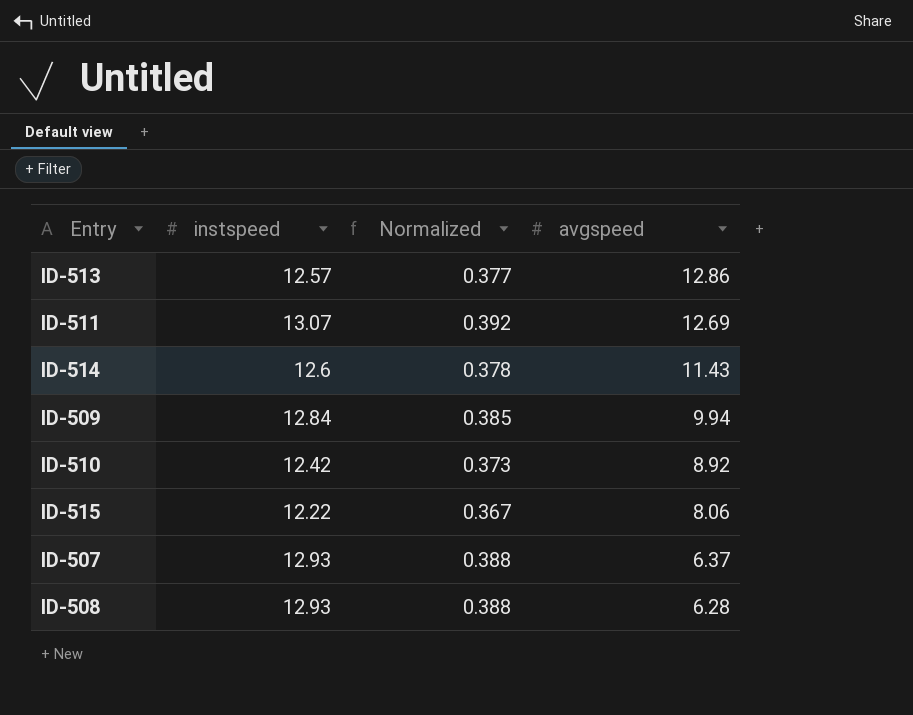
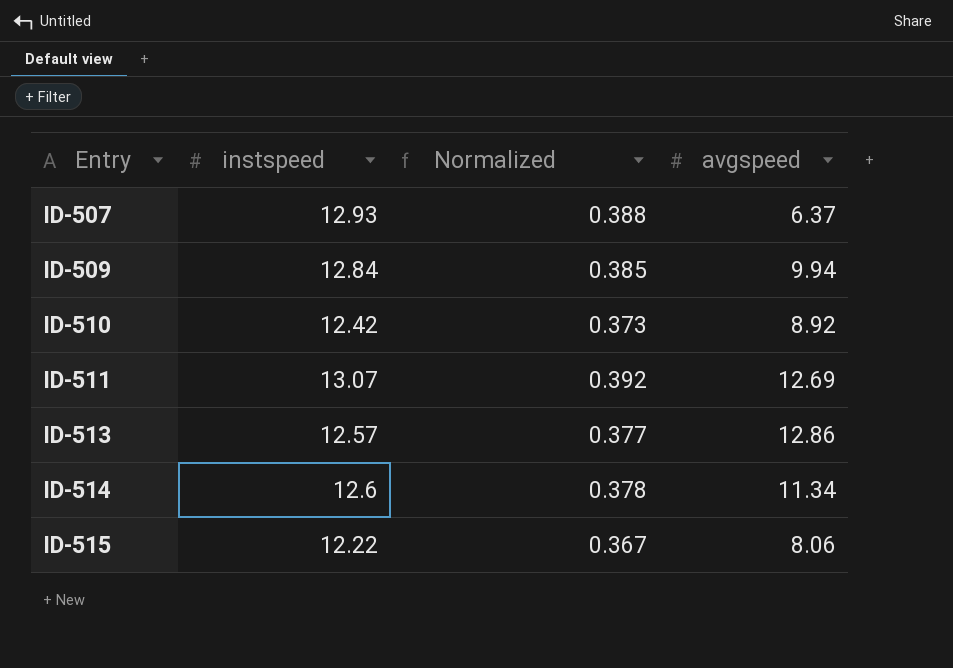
row order: avgspeed descending -> Entry ascending
row ID-508: 12.93 | 0.388 | 6.28 -> none
ID-514 | avgspeed: 11.43 -> 11.34

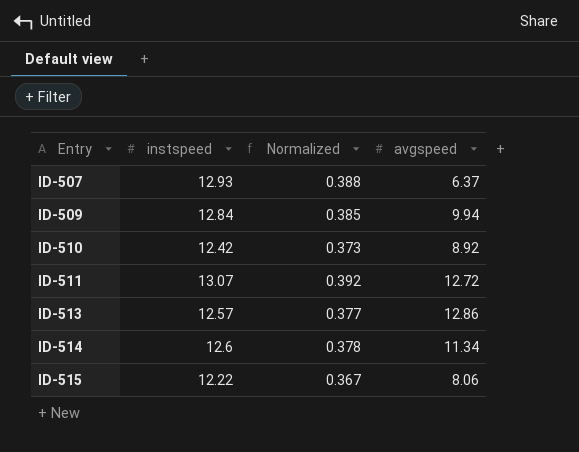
ID-511 | avgspeed: 12.69 -> 12.72

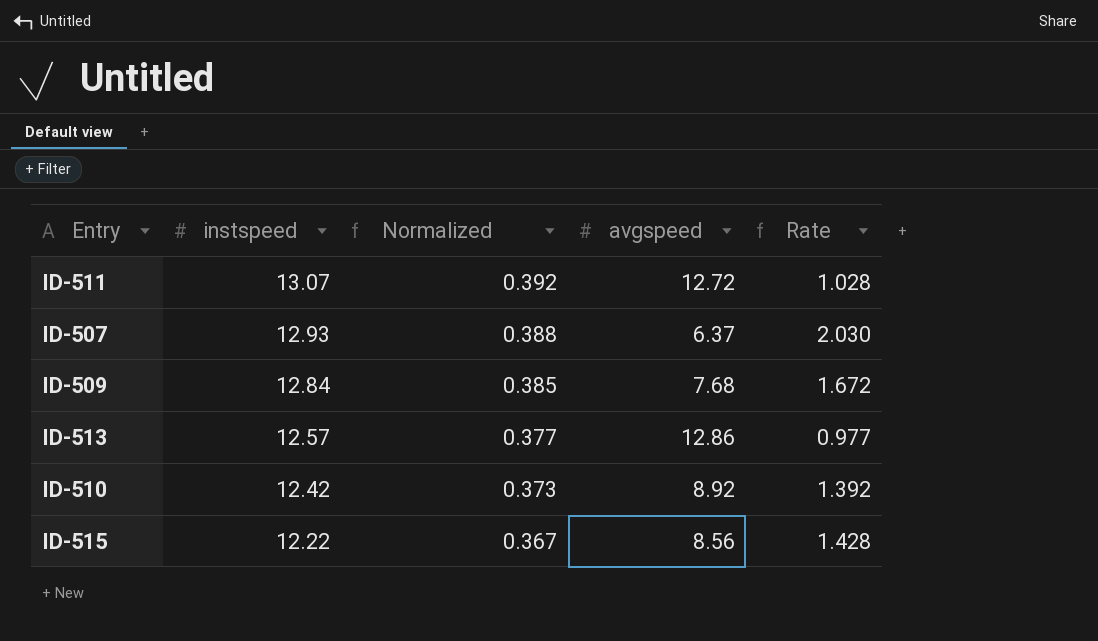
row order: Entry ascending -> instspeed descending
column Rate | formula: none -> [instspeed] / [avgspeed]
row ID-514: 12.6 | 0.378 | 11.34 -> none
ID-509 | avgspeed: 9.94 -> 7.68
ID-515 | avgspeed: 8.06 -> 8.56

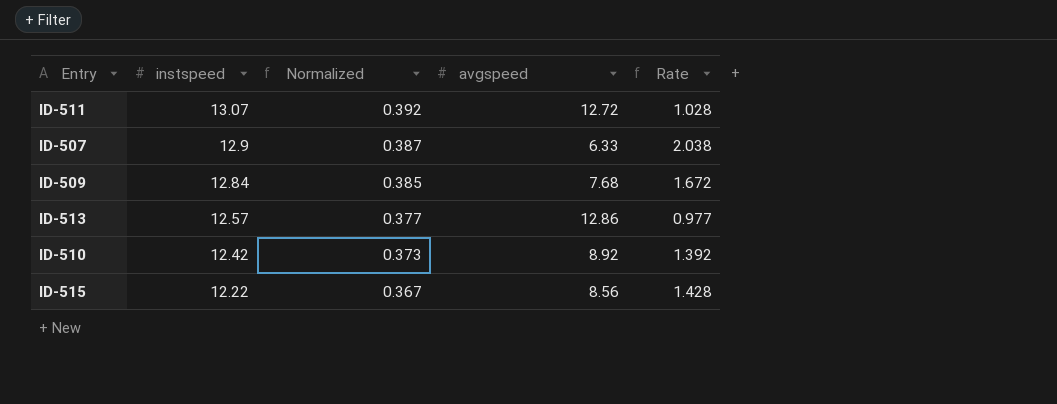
ID-507 | instspeed: 12.93 -> 12.9
ID-507 | Normalized: 0.388 -> 0.387
ID-507 | avgspeed: 6.37 -> 6.33
ID-507 | Rate: 2.030 -> 2.038

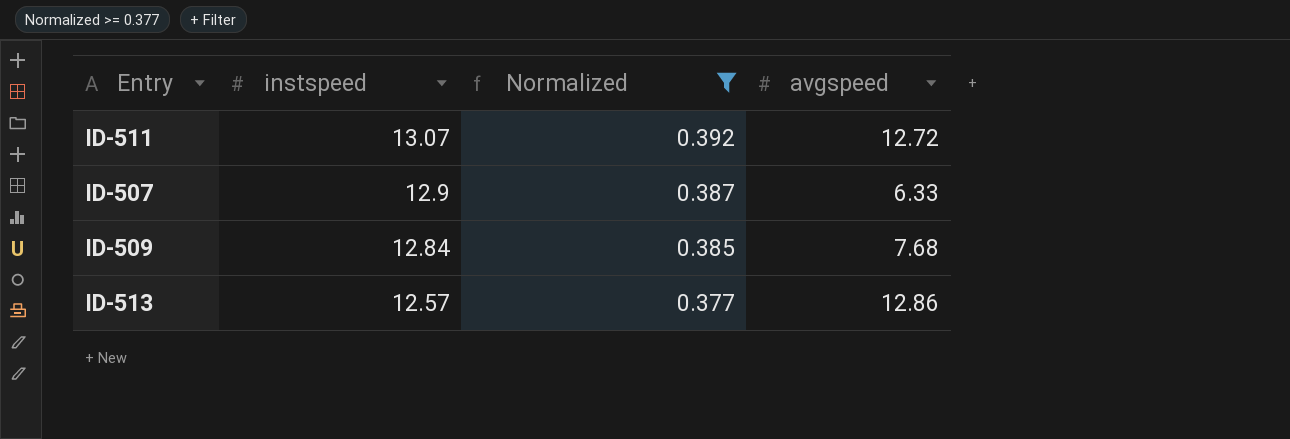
filter: none -> Normalized >= 0.377
column Rate | formula: [instspeed] / [avgspeed] -> none

